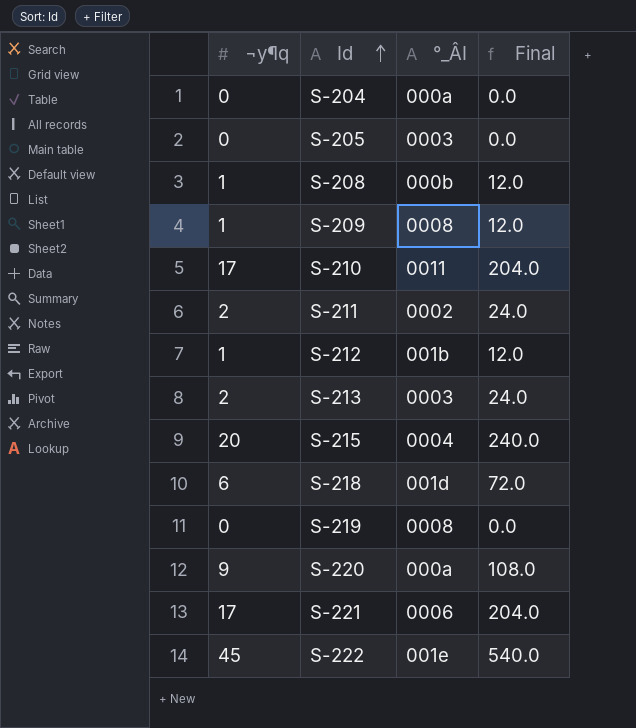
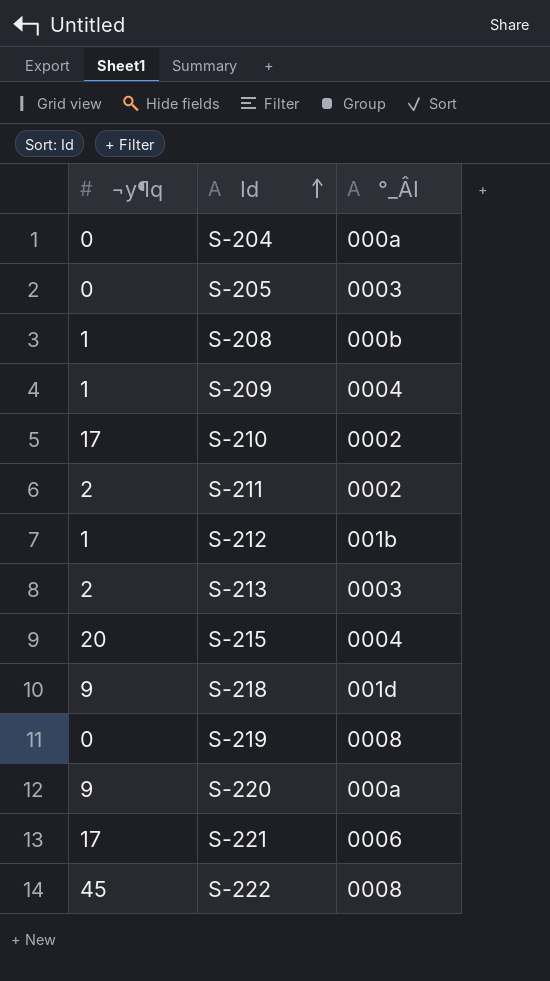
column Final | formula: [¬y¶q] * 12 -> none
S-209 | °_ÂI: 0008 -> 0004
S-210 | °_ÂI: 0011 -> 0002
S-218 | ¬y¶q: 6 -> 9
S-222 | °_ÂI: 001e -> 0008

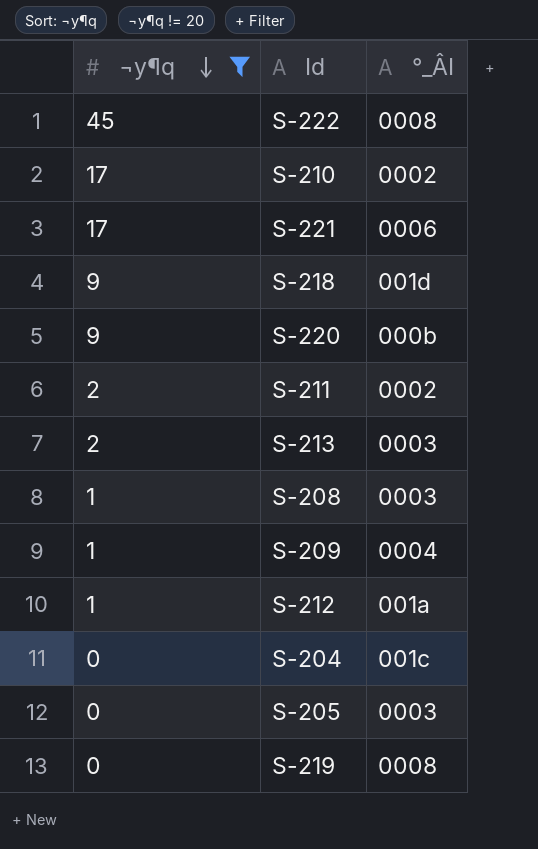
filter: none -> ¬y¶q != 20
row order: Id ascending -> ¬y¶q descending
S-220 | °_ÂI: 000a -> 000b
S-208 | °_ÂI: 000b -> 0003
S-212 | °_ÂI: 001b -> 001a
S-204 | °_ÂI: 000a -> 001c

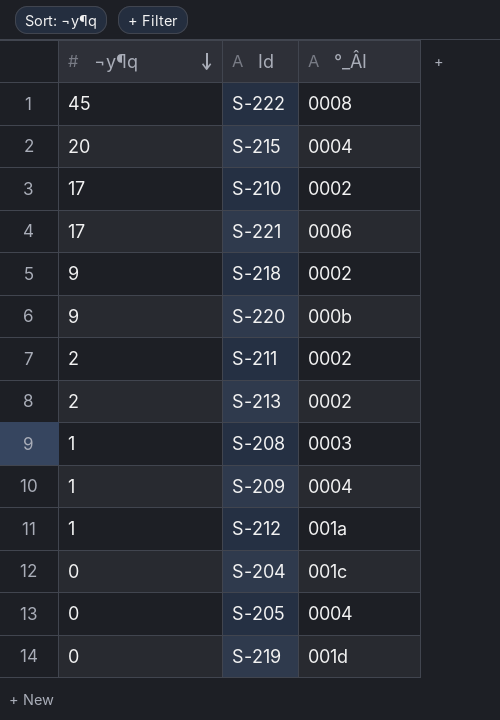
filter: ¬y¶q != 20 -> none
S-218 | °_ÂI: 001d -> 0002
S-213 | °_ÂI: 0003 -> 0002
S-205 | °_ÂI: 0003 -> 0004
S-219 | °_ÂI: 0008 -> 001d

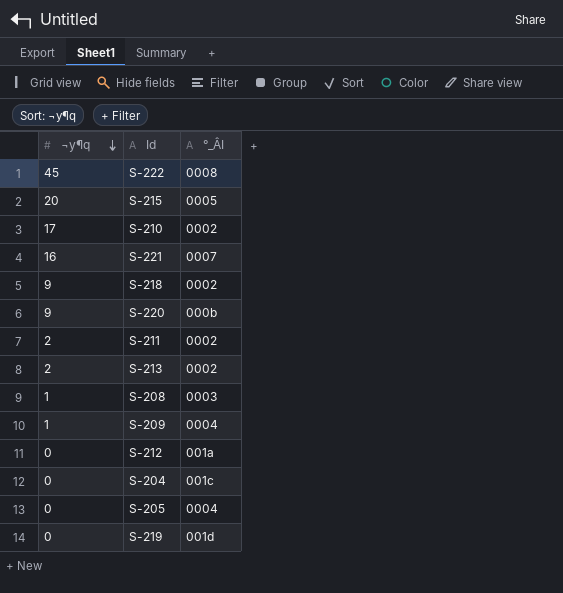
S-215 | °_ÂI: 0004 -> 0005
S-221 | ¬y¶q: 17 -> 16
S-221 | °_ÂI: 0006 -> 0007
S-212 | ¬y¶q: 1 -> 0

